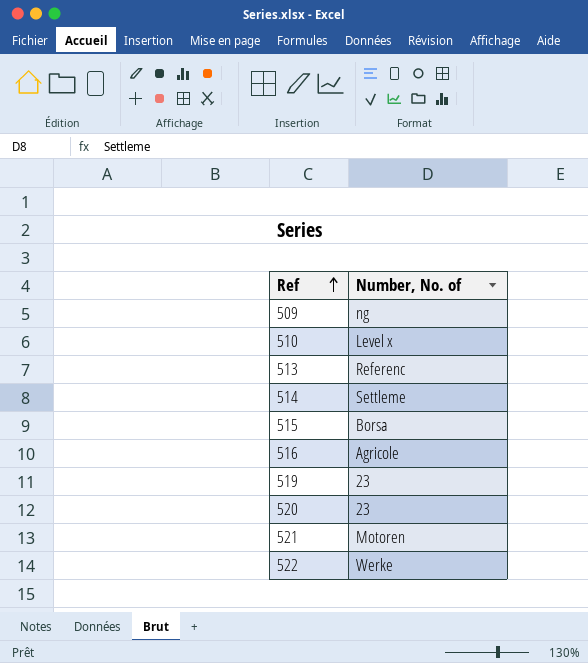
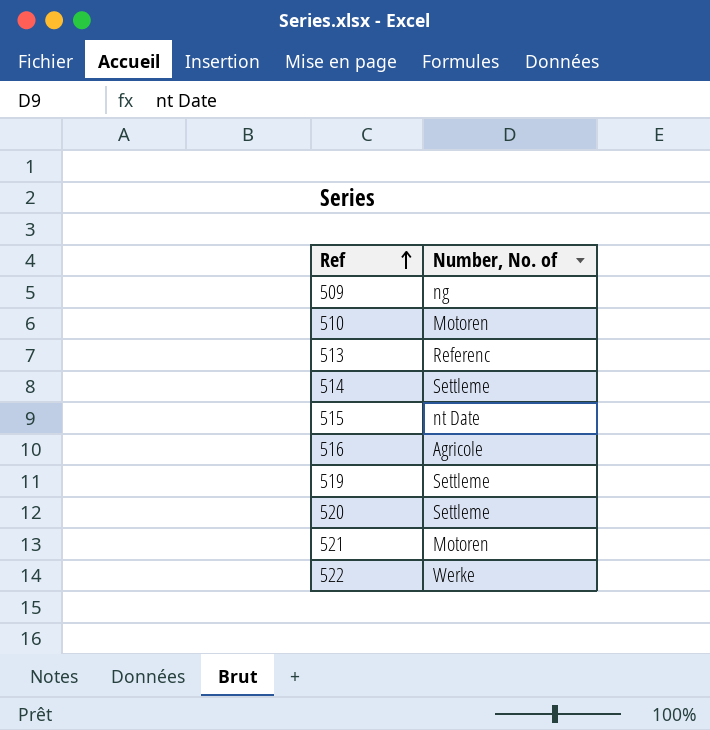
510 | Number, No. of: Level x -> Motoren
515 | Number, No. of: Borsa -> nt Date
519 | Number, No. of: 23 -> Settleme
520 | Number, No. of: 23 -> Settleme

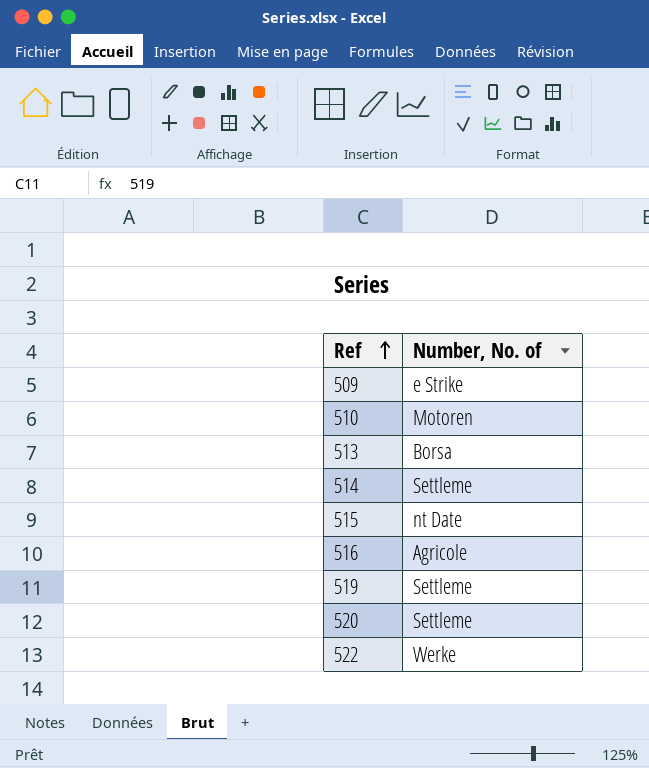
row 521: Motoren -> none
509 | Number, No. of: ng -> e Strike
513 | Number, No. of: Referenc -> Borsa

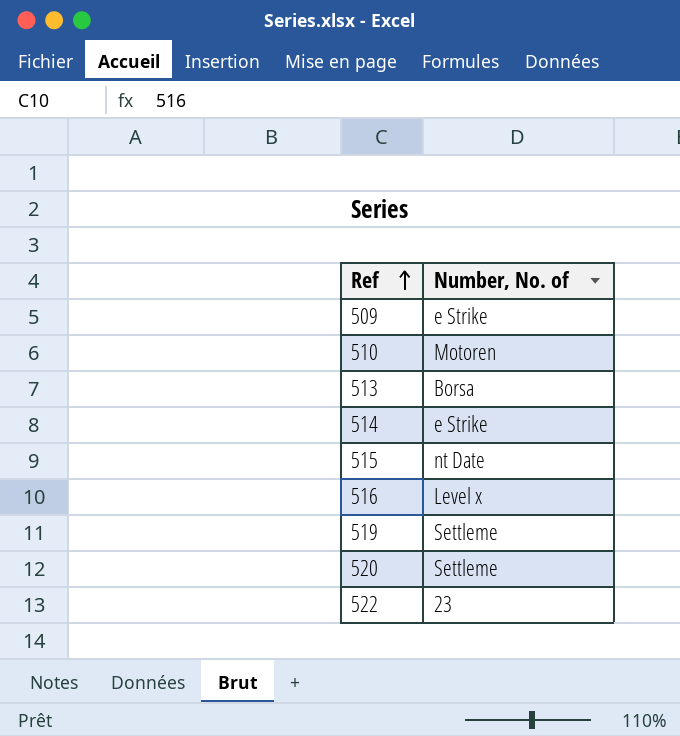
514 | Number, No. of: Settleme -> e Strike
516 | Number, No. of: Agricole -> Level x
522 | Number, No. of: Werke -> 23

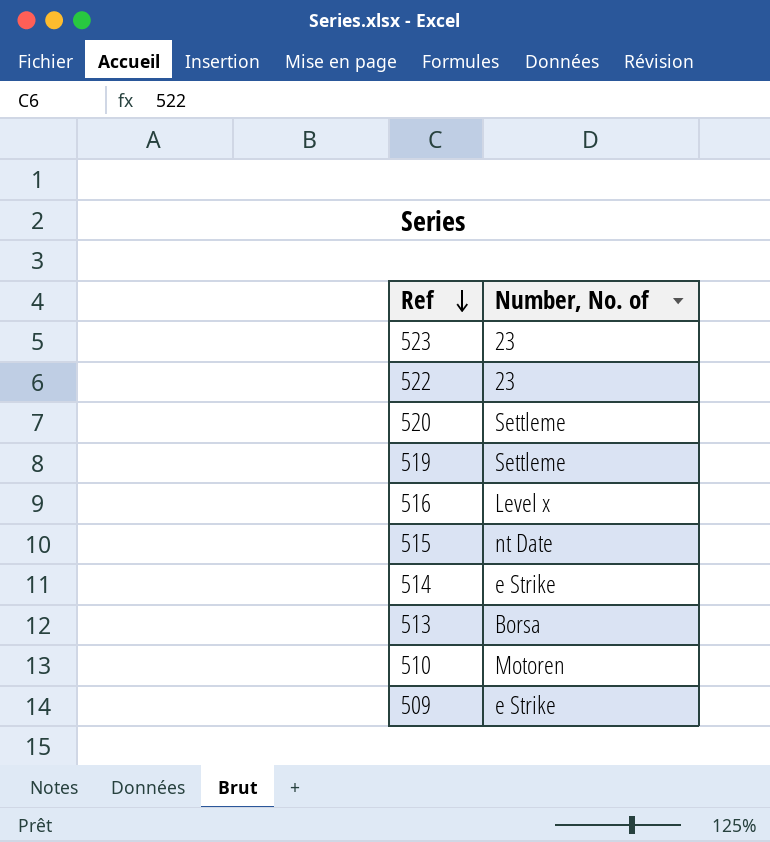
row order: Ref ascending -> Ref descending
row 523: none -> 23

